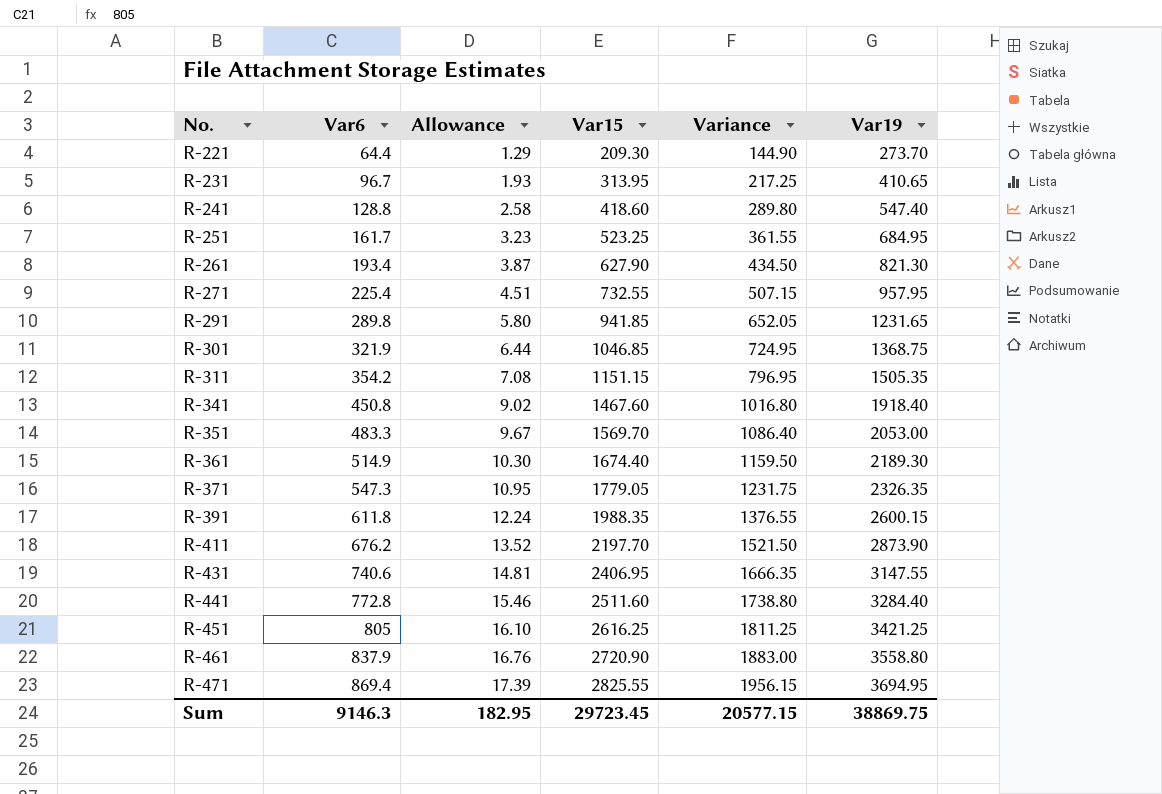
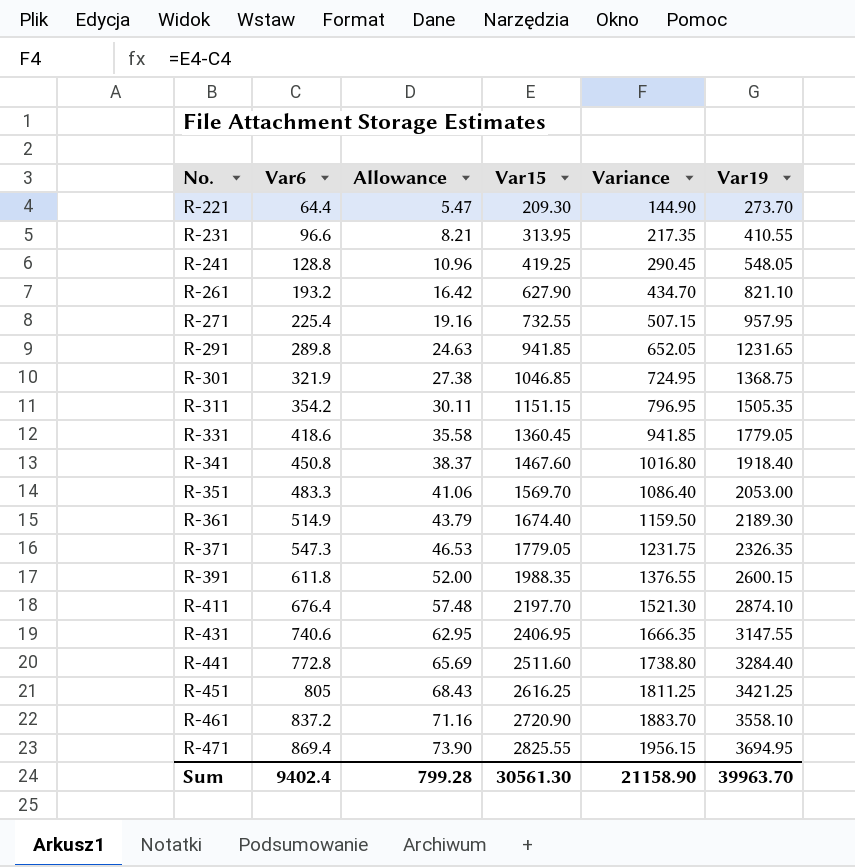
column Allowance | formula: [Var6] * 0.02 -> [Var19] * 0.02
row R-251: 161.7 | 3.23 | 523.25 | 361.55 | 684.95 -> none
R-231 | Var6: 96.7 -> 96.6
R-231 | Variance: 217.25 -> 217.35
R-231 | Var19: 410.65 -> 410.55
R-241 | Var15: 418.60 -> 419.25
R-241 | Variance: 289.80 -> 290.45
R-241 | Var19: 547.40 -> 548.05
R-261 | Var6: 193.4 -> 193.2
R-261 | Variance: 434.50 -> 434.70
R-261 | Var19: 821.30 -> 821.10
row R-331: none -> 418.6 | 35.58 | 1360.45 | 941.85 | 1779.05
R-411 | Var6: 676.2 -> 676.4
R-411 | Variance: 1521.50 -> 1521.30
R-411 | Var19: 2873.90 -> 2874.10
R-461 | Var6: 837.9 -> 837.2
R-461 | Variance: 1883.00 -> 1883.70
R-461 | Var19: 3558.80 -> 3558.10
Sum | Var6: 9146.3 -> 9402.4
Sum | Allowance: 182.95 -> 799.28
Sum | Var15: 29723.45 -> 30561.30
Sum | Variance: 20577.15 -> 21158.90
Sum | Var19: 38869.75 -> 39963.70

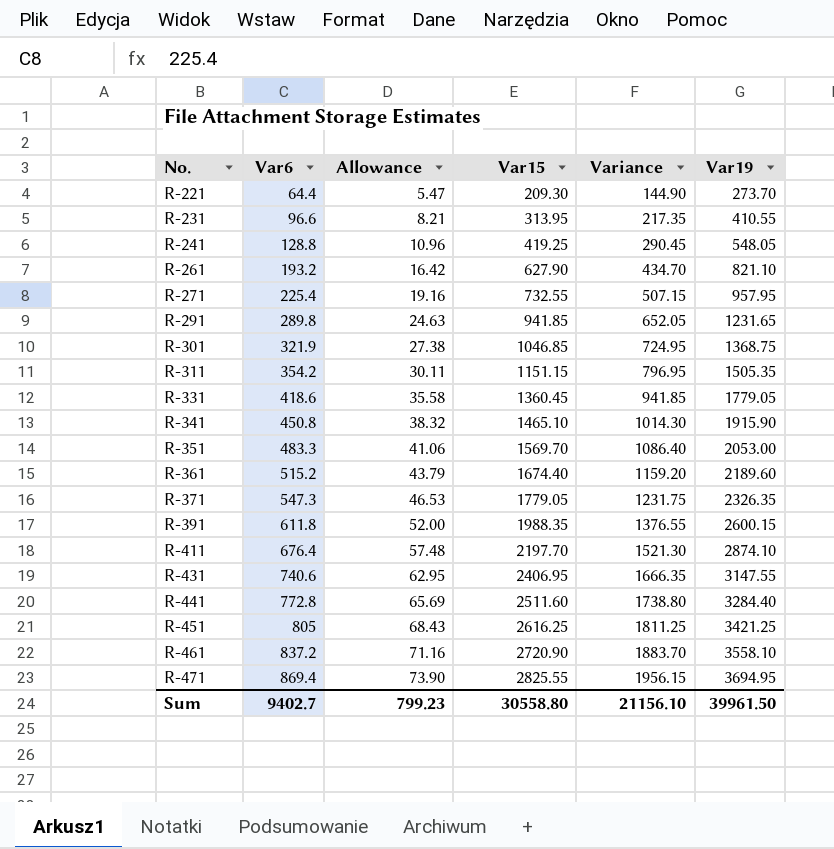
R-341 | Allowance: 38.37 -> 38.32
R-341 | Var15: 1467.60 -> 1465.10
R-341 | Variance: 1016.80 -> 1014.30
R-341 | Var19: 1918.40 -> 1915.90
R-361 | Var6: 514.9 -> 515.2
R-361 | Variance: 1159.50 -> 1159.20
R-361 | Var19: 2189.30 -> 2189.60
Sum | Var6: 9402.4 -> 9402.7
Sum | Allowance: 799.28 -> 799.23
Sum | Var15: 30561.30 -> 30558.80
Sum | Variance: 21158.90 -> 21156.10
Sum | Var19: 39963.70 -> 39961.50

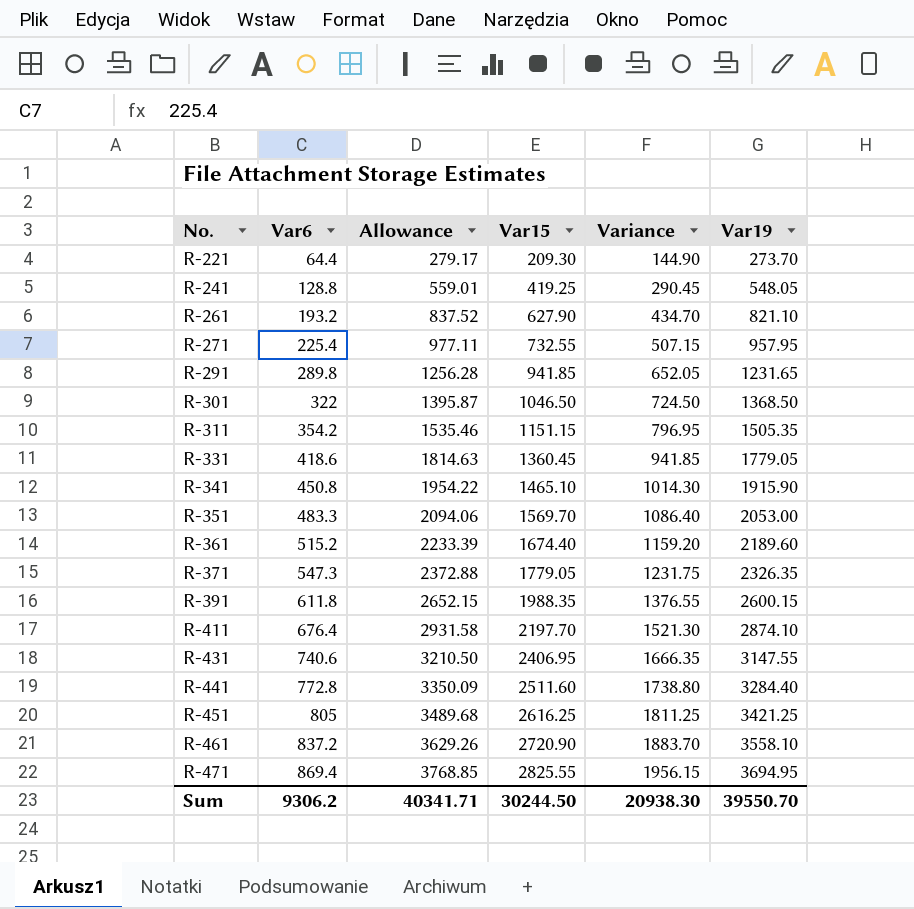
column Allowance | formula: [Var19] * 0.02 -> [Var19] * 1.02
row R-231: 96.6 | 8.21 | 313.95 | 217.35 | 410.55 -> none
R-301 | Var6: 321.9 -> 322
R-301 | Var15: 1046.85 -> 1046.50
R-301 | Variance: 724.95 -> 724.50
R-301 | Var19: 1368.75 -> 1368.50
Sum | Var6: 9402.7 -> 9306.2
Sum | Allowance: 799.23 -> 40341.71
Sum | Var15: 30558.80 -> 30244.50
Sum | Variance: 21156.10 -> 20938.30
Sum | Var19: 39961.50 -> 39550.70

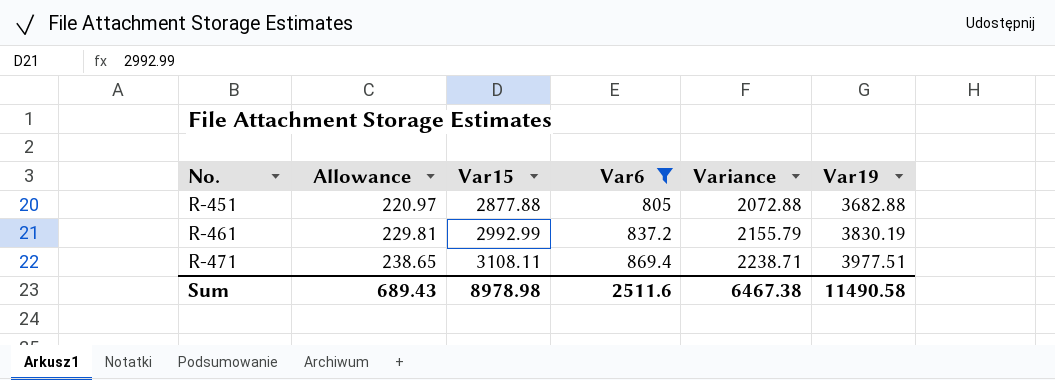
filter: none -> Var6 >= 805
column Allowance | formula: [Var19] * 1.02 -> [Var19] * 0.06
column Var6 | position: 2 -> 4
R-451 | Var15: 2616.25 -> 2877.88
R-451 | Variance: 1811.25 -> 2072.88
R-451 | Var19: 3421.25 -> 3682.88
R-461 | Var15: 2720.90 -> 2992.99
R-461 | Variance: 1883.70 -> 2155.79
R-461 | Var19: 3558.10 -> 3830.19
R-471 | Var15: 2825.55 -> 3108.11
R-471 | Variance: 1956.15 -> 2238.71
R-471 | Var19: 3694.95 -> 3977.51
Sum | Allowance: 40341.71 -> 689.43
Sum | Var15: 30244.50 -> 8978.98
Sum | Var6: 9306.2 -> 2511.6
Sum | Variance: 20938.30 -> 6467.38
Sum | Var19: 39550.70 -> 11490.58

